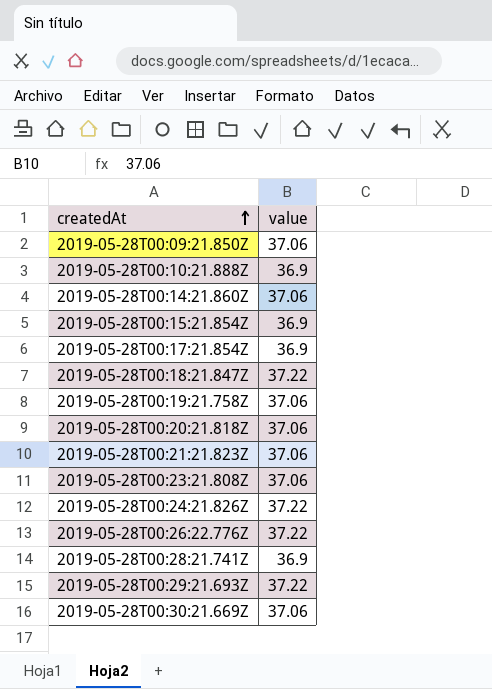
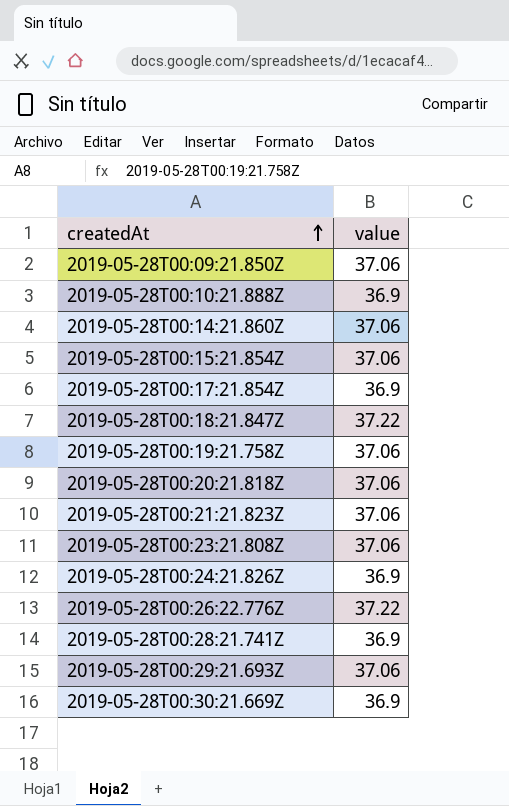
2019-05-28T00:15:21.854Z | value: 36.9 -> 37.06
2019-05-28T00:24:21.826Z | value: 37.22 -> 36.9
2019-05-28T00:29:21.693Z | value: 37.22 -> 37.06
2019-05-28T00:30:21.669Z | value: 37.06 -> 36.9

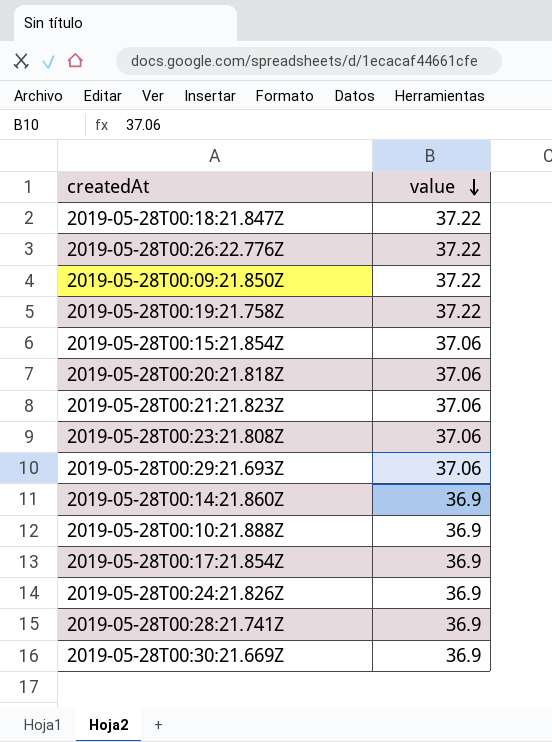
row order: createdAt ascending -> value descending
2019-05-28T00:09:21.850Z | value: 37.06 -> 37.22
2019-05-28T00:19:21.758Z | value: 37.06 -> 37.22
2019-05-28T00:14:21.860Z | value: 37.06 -> 36.9

